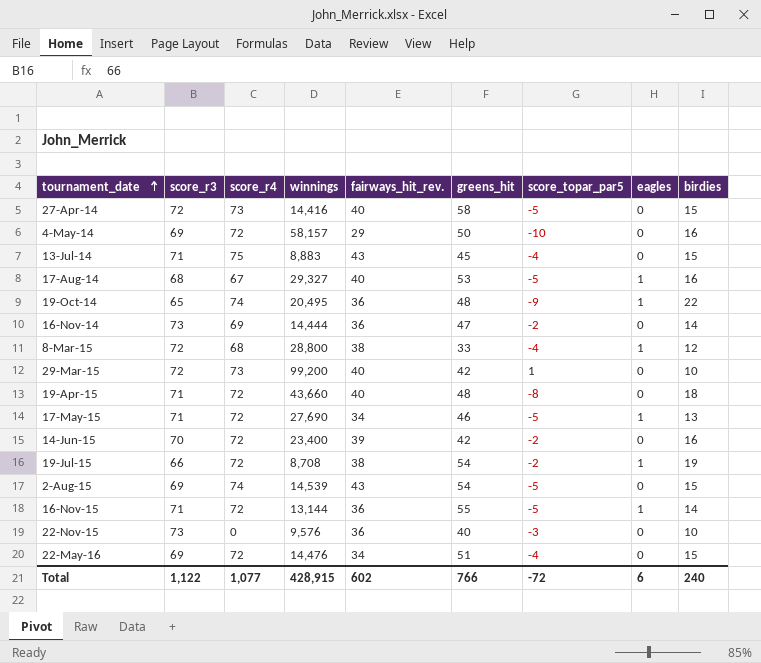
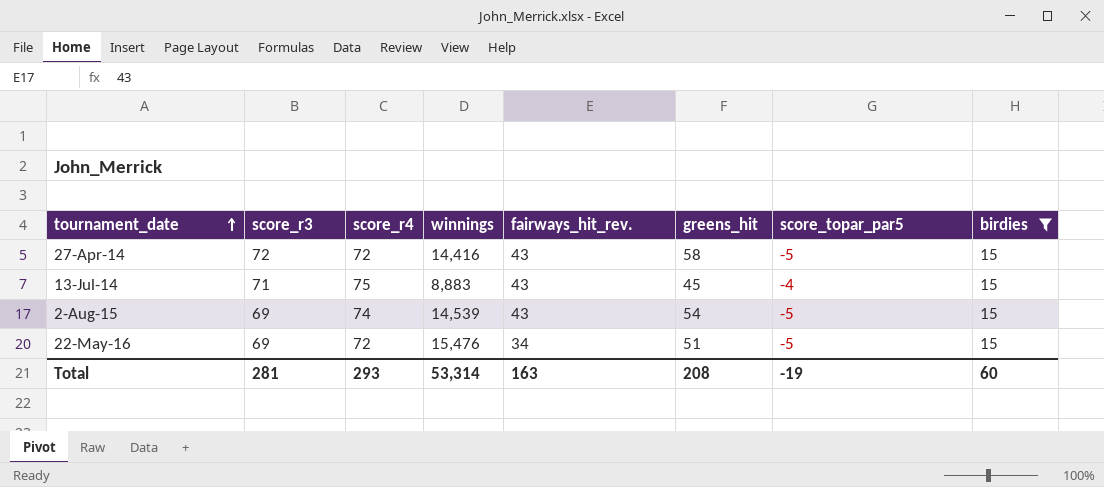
filter: none -> birdies = 15
column eagles | position: 8 -> none
27-Apr-14 | score_r4: 73 -> 72
27-Apr-14 | fairways_hit_rev.: 40 -> 43
22-May-16 | winnings: 14,476 -> 15,476
22-May-16 | score_topar_par5: -4 -> -5
Total | score_r3: 1,122 -> 281
Total | score_r4: 1,077 -> 293
Total | winnings: 428,915 -> 53,314
Total | fairways_hit_rev.: 602 -> 163
Total | greens_hit: 766 -> 208
Total | score_topar_par5: -72 -> -19
Total | birdies: 240 -> 60

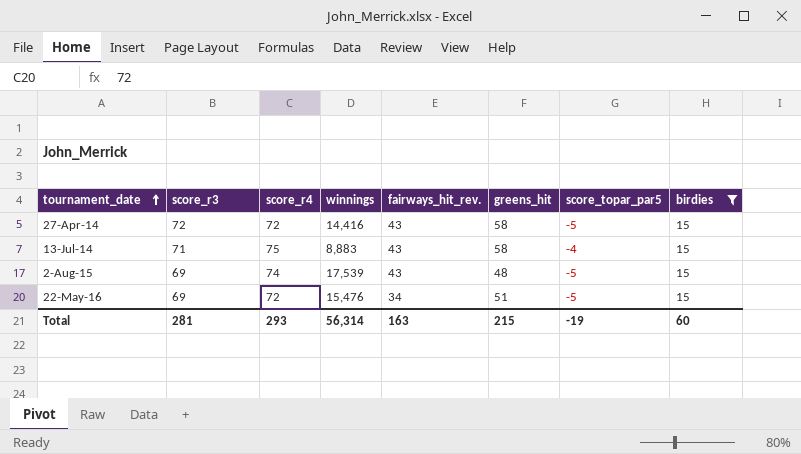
13-Jul-14 | greens_hit: 45 -> 58
2-Aug-15 | winnings: 14,539 -> 17,539
2-Aug-15 | greens_hit: 54 -> 48
Total | winnings: 53,314 -> 56,314
Total | greens_hit: 208 -> 215

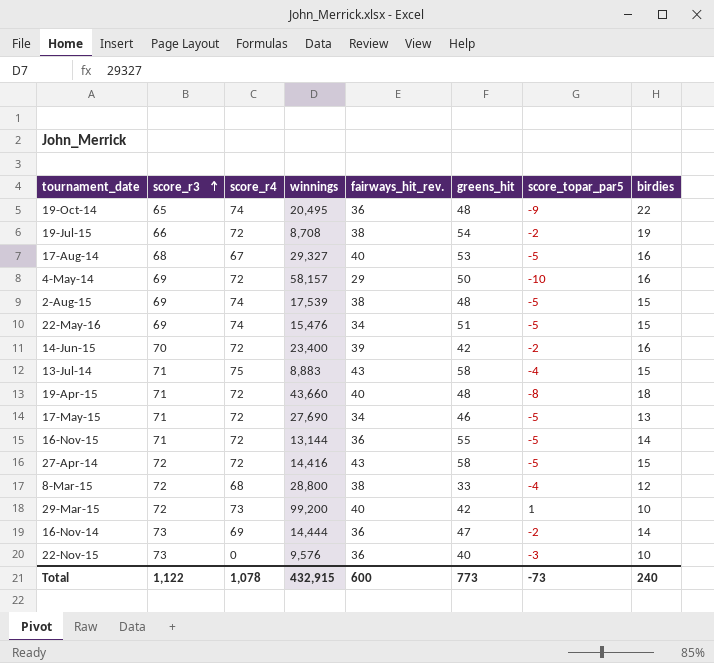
filter: birdies = 15 -> none
row order: tournament_date ascending -> score_r3 ascending
2-Aug-15 | fairways_hit_rev.: 43 -> 38
22-May-16 | score_r4: 72 -> 74
Total | score_r3: 281 -> 1,122
Total | score_r4: 293 -> 1,078
Total | winnings: 56,314 -> 432,915
Total | fairways_hit_rev.: 163 -> 600
Total | greens_hit: 215 -> 773
Total | score_topar_par5: -19 -> -73
Total | birdies: 60 -> 240

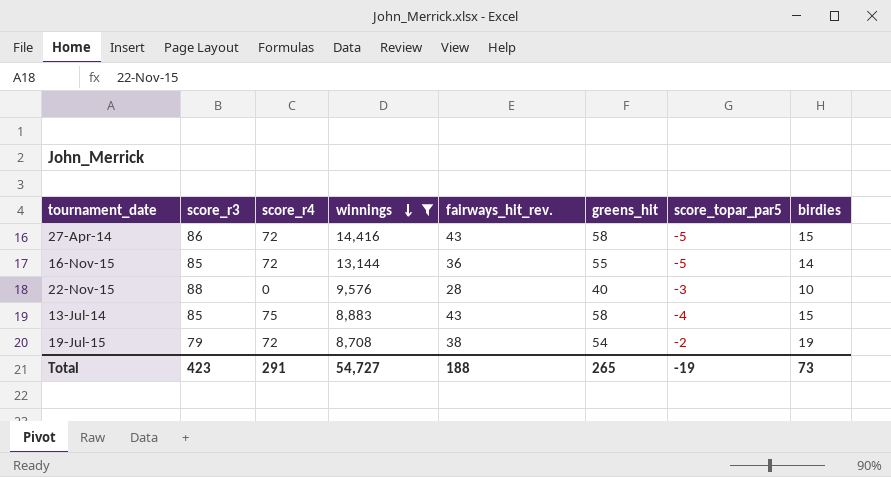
filter: none -> winnings <= 14,416
row order: score_r3 ascending -> winnings descending
27-Apr-14 | score_r3: 72 -> 86
16-Nov-15 | score_r3: 71 -> 85
22-Nov-15 | score_r3: 73 -> 88
22-Nov-15 | fairways_hit_rev.: 36 -> 28
13-Jul-14 | score_r3: 71 -> 85
19-Jul-15 | score_r3: 66 -> 79
Total | score_r3: 1,122 -> 423
Total | score_r4: 1,078 -> 291
Total | winnings: 432,915 -> 54,727
Total | fairways_hit_rev.: 600 -> 188
Total | greens_hit: 773 -> 265
Total | score_topar_par5: -73 -> -19
Total | birdies: 240 -> 73

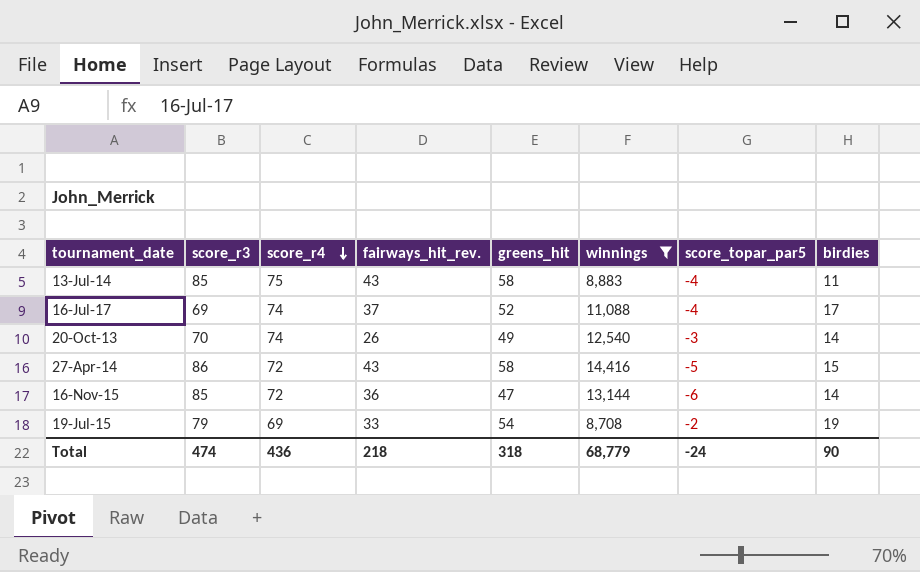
row order: winnings descending -> score_r4 descending
column winnings | position: 4 -> 6
row 22-Nov-15: 88 | 0 | 9,576 | 28 | 40 | -3 | 10 -> none
13-Jul-14 | birdies: 15 -> 11
row 16-Jul-17: none -> 69 | 74 | 37 | 52 | 11,088 | -4 | 17
row 20-Oct-13: none -> 70 | 74 | 26 | 49 | 12,540 | -3 | 14
16-Nov-15 | greens_hit: 55 -> 47
16-Nov-15 | score_topar_par5: -5 -> -6
19-Jul-15 | score_r4: 72 -> 69
19-Jul-15 | fairways_hit_rev.: 38 -> 33
Total | score_r3: 423 -> 474
Total | score_r4: 291 -> 436
Total | fairways_hit_rev.: 188 -> 218
Total | greens_hit: 265 -> 318
Total | winnings: 54,727 -> 68,779
Total | score_topar_par5: -19 -> -24
Total | birdies: 73 -> 90

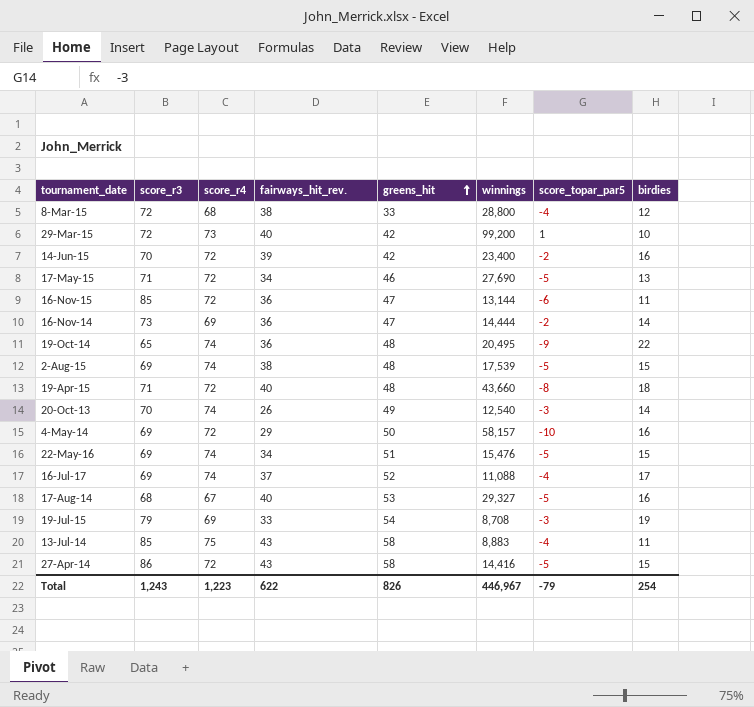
filter: winnings <= 14,416 -> none
row order: score_r4 descending -> greens_hit ascending
16-Nov-15 | birdies: 14 -> 11
19-Jul-15 | score_topar_par5: -2 -> -3
Total | score_r3: 474 -> 1,243
Total | score_r4: 436 -> 1,223
Total | fairways_hit_rev.: 218 -> 622
Total | greens_hit: 318 -> 826
Total | winnings: 68,779 -> 446,967
Total | score_topar_par5: -24 -> -79
Total | birdies: 90 -> 254

